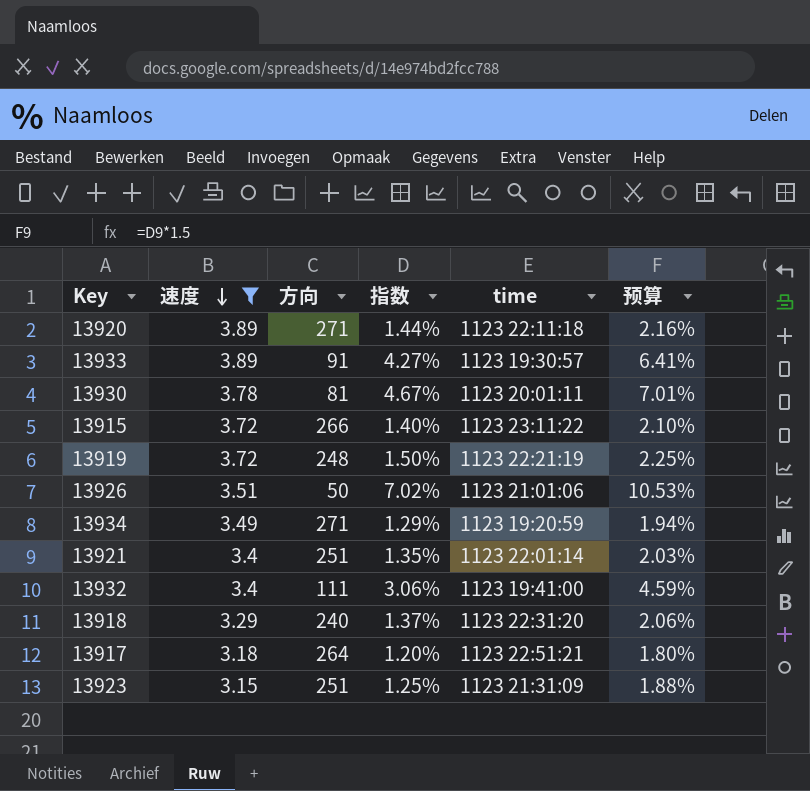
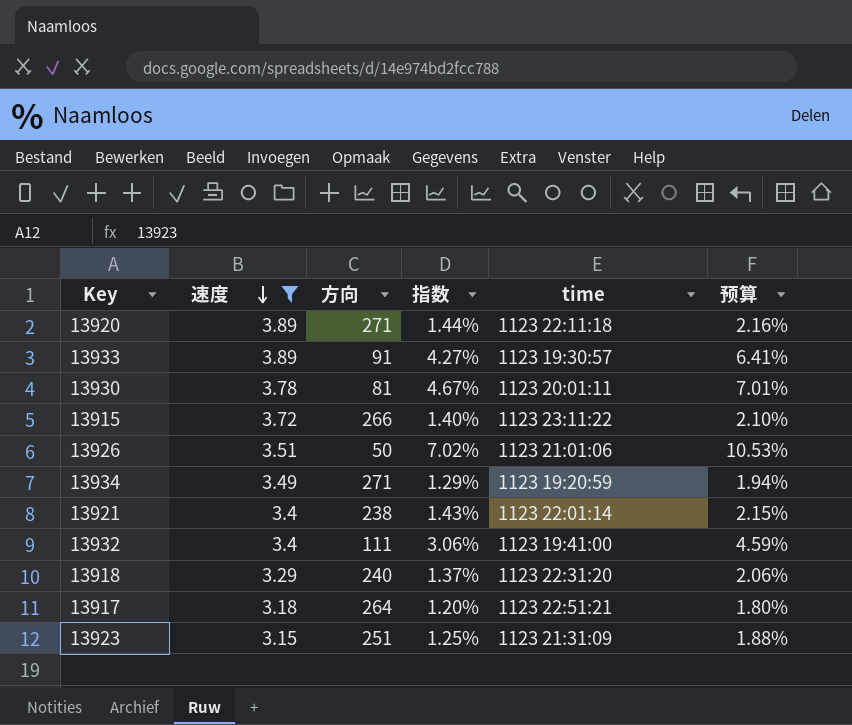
row 13919: 3.72 | 248 | 1.50% | 1123 22:21:19 | 2.25% -> none
13921 | 方向: 251 -> 238
13921 | 指数: 1.35% -> 1.43%
13921 | 预算: 2.03% -> 2.15%

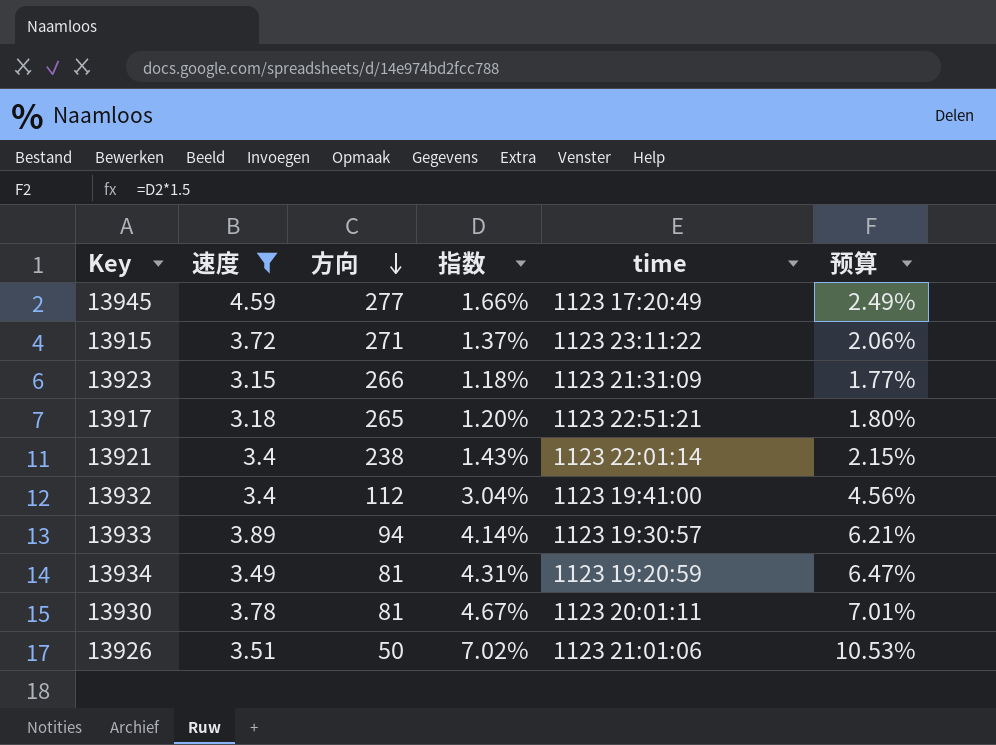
row order: 速度 descending -> 方向 descending
row 13920: 3.89 | 271 | 1.44% | 1123 22:11:18 | 2.16% -> none
row 13918: 3.29 | 240 | 1.37% | 1123 22:31:20 | 2.06% -> none
row 13945: none -> 4.59 | 277 | 1.66% | 1123 17:20:49 | 2.49%
13915 | 方向: 266 -> 271
13915 | 指数: 1.40% -> 1.37%
13915 | 预算: 2.10% -> 2.06%
13923 | 方向: 251 -> 266
13923 | 指数: 1.25% -> 1.18%
13923 | 预算: 1.88% -> 1.77%
13917 | 方向: 264 -> 265
13932 | 方向: 111 -> 112
13932 | 指数: 3.06% -> 3.04%
13932 | 预算: 4.59% -> 4.56%
13933 | 方向: 91 -> 94
13933 | 指数: 4.27% -> 4.14%
13933 | 预算: 6.41% -> 6.21%
13934 | 方向: 271 -> 81
13934 | 指数: 1.29% -> 4.31%
13934 | 预算: 1.94% -> 6.47%

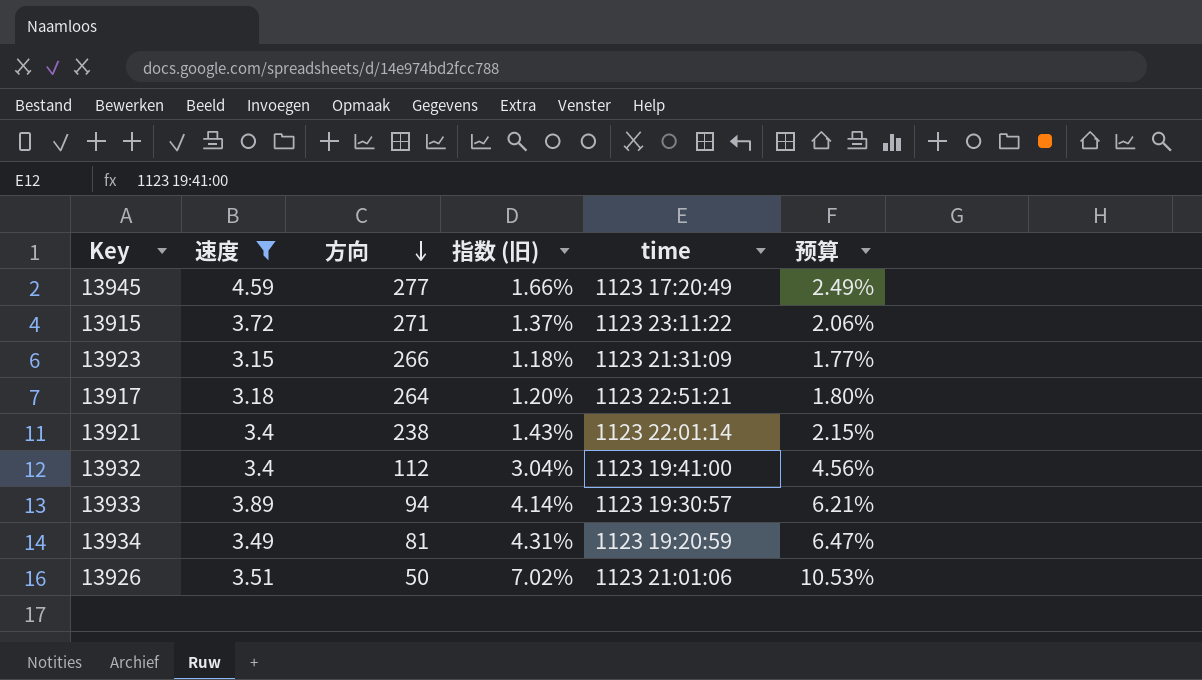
column name: 指数 -> 指数 (旧)
row 13930: 3.78 | 81 | 4.67% | 1123 20:01:11 | 7.01% -> none
13917 | 方向: 265 -> 264

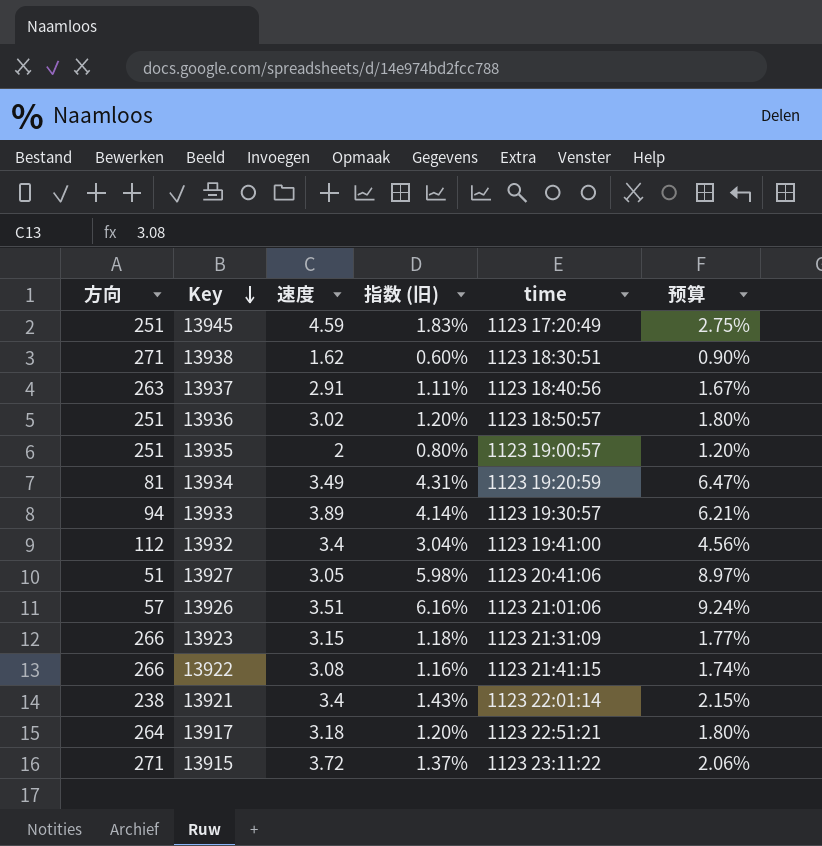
filter: 速度 >= 3.15 -> none
row order: 方向 descending -> Key descending
column 方向 | position: 3 -> 1
13945 | 方向: 277 -> 251
13945 | 指数 (旧): 1.66% -> 1.83%
13945 | 预算: 2.49% -> 2.75%
13926 | 方向: 50 -> 57
13926 | 指数 (旧): 7.02% -> 6.16%
13926 | 预算: 10.53% -> 9.24%

